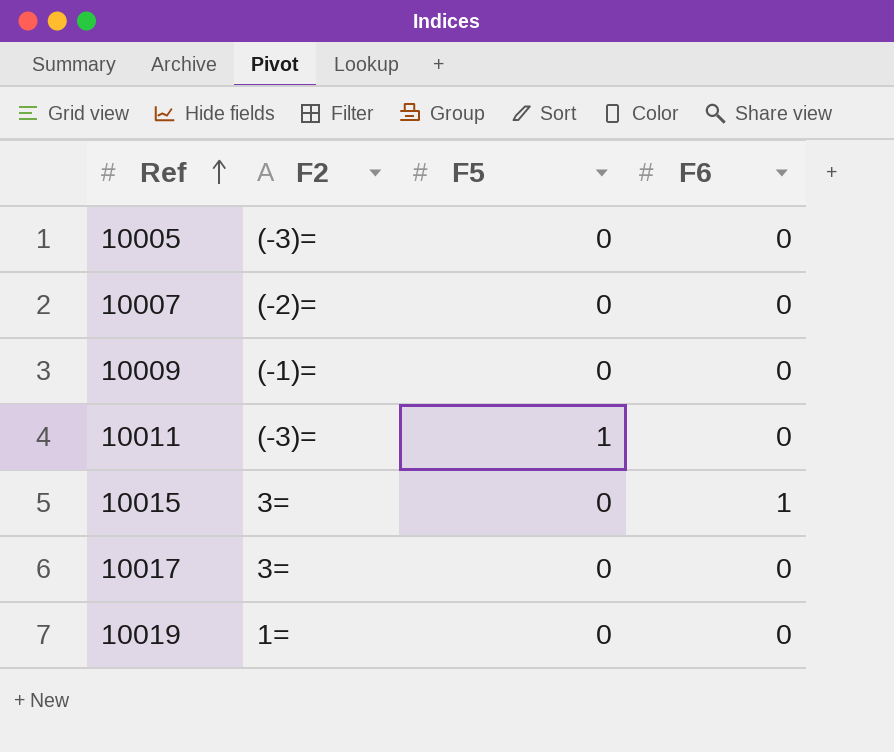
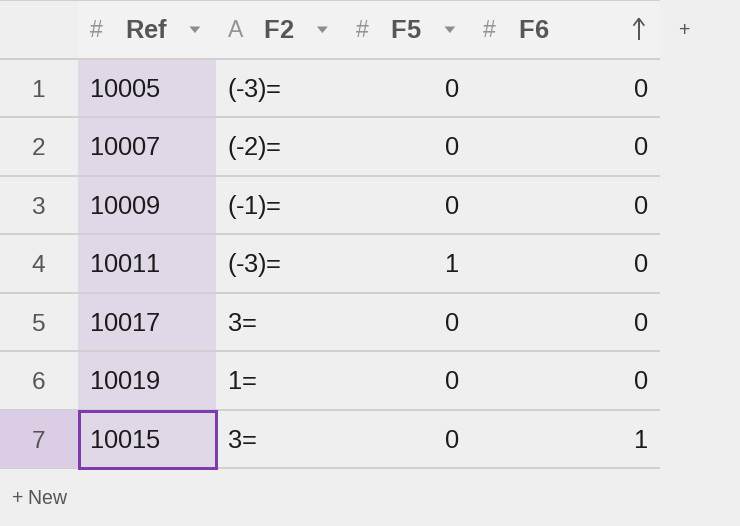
row order: Ref ascending -> F6 ascending

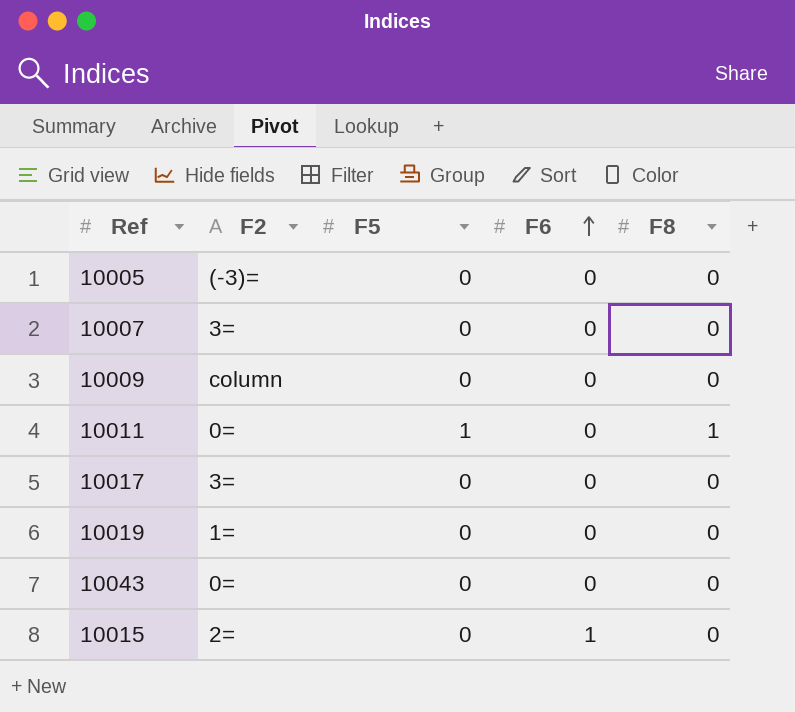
column F8 | position: none -> 5
10007 | F2: (-2)= -> 3=
10009 | F2: (-1)= -> column
10011 | F2: (-3)= -> 0=
row 10043: none -> 0= | 0 | 0 | 0
10015 | F2: 3= -> 2=

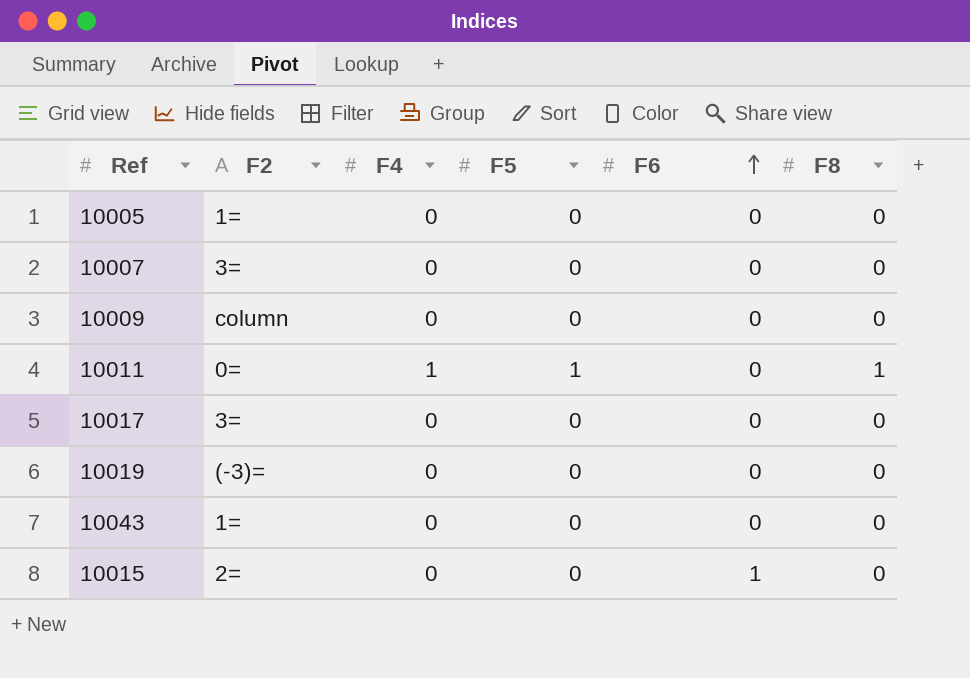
column F4 | position: none -> 3
10005 | F2: (-3)= -> 1=
10019 | F2: 1= -> (-3)=
10043 | F2: 0= -> 1=

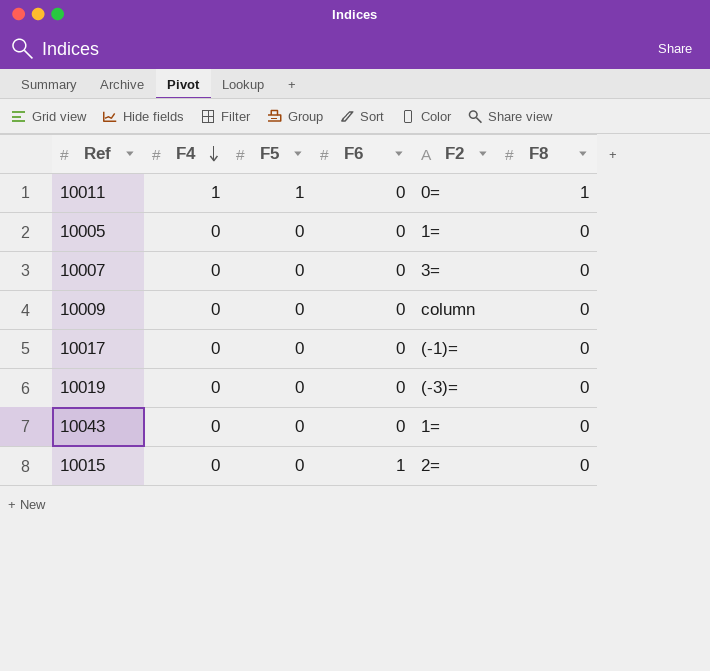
row order: F6 ascending -> F4 descending
column F2 | position: 2 -> 5
10017 | F2: 3= -> (-1)=

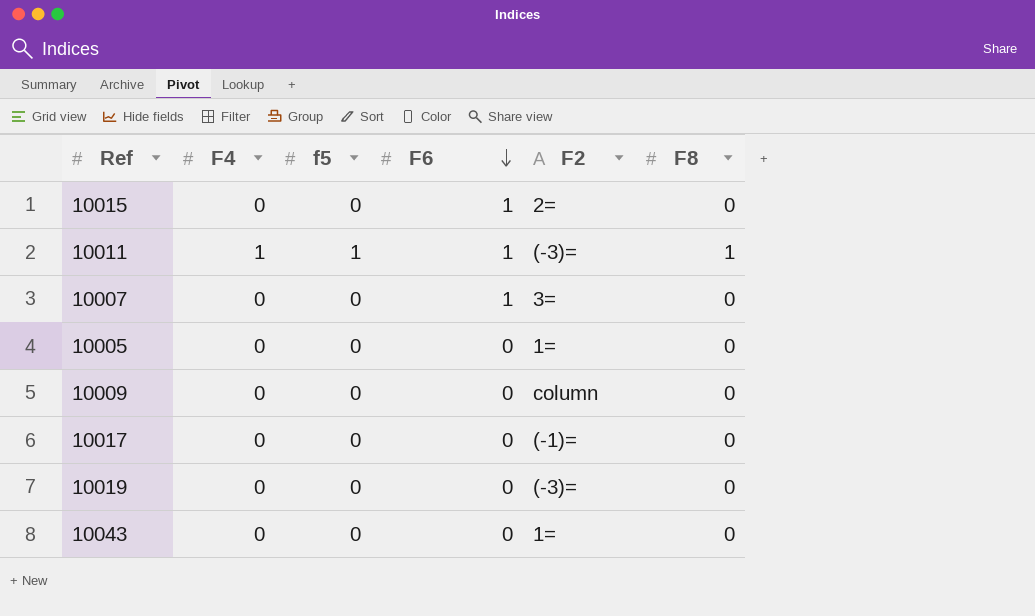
row order: F4 descending -> F6 descending
column name: F5 -> f5
10011 | F6: 0 -> 1
10011 | F2: 0= -> (-3)=
10007 | F6: 0 -> 1

